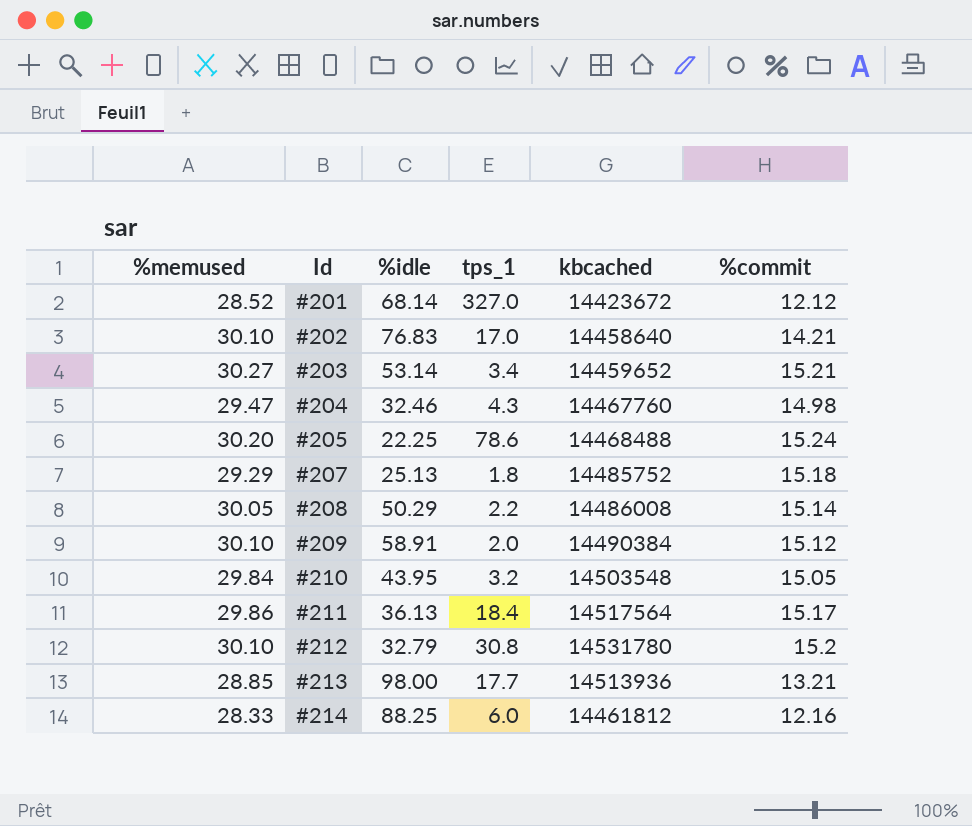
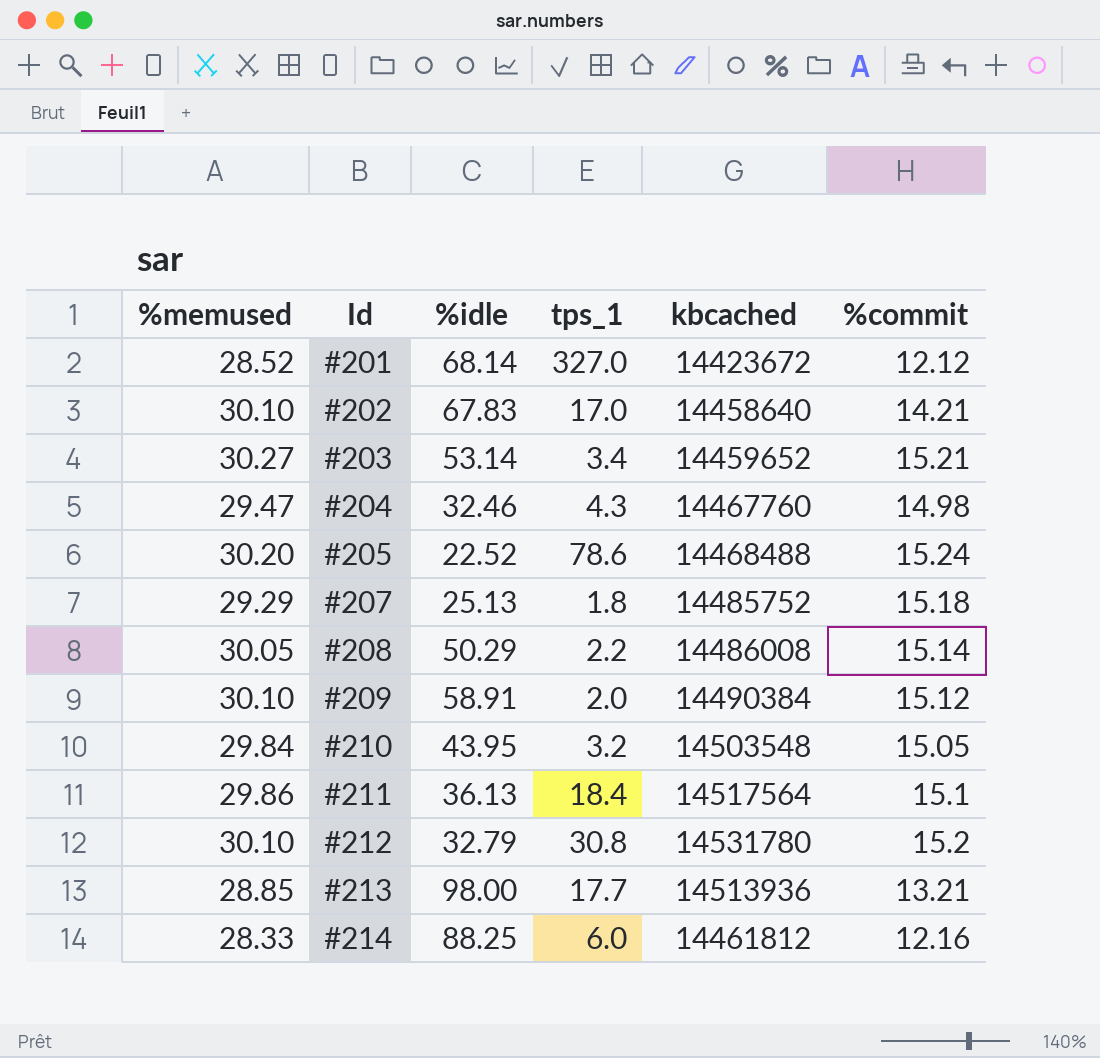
#202 | %idle: 76.83 -> 67.83
#205 | %idle: 22.25 -> 22.52
#211 | %commit: 15.17 -> 15.1

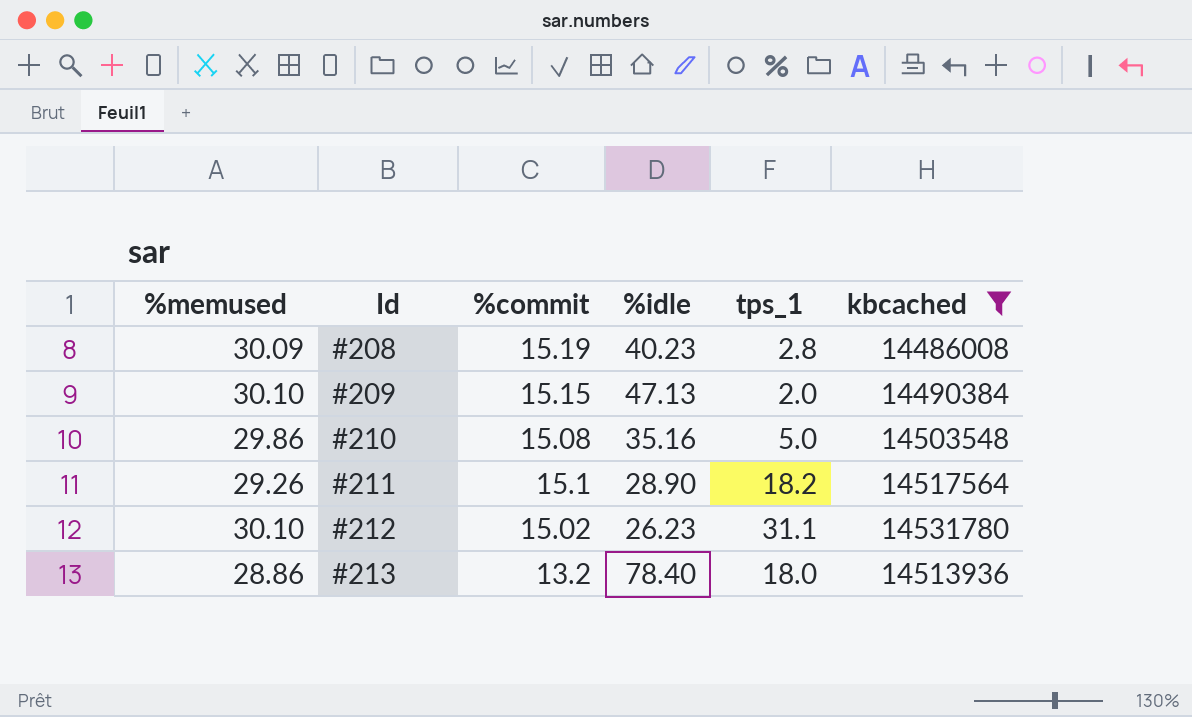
filter: none -> kbcached >= 14486008
column %commit | position: 6 -> 3
#208 | %memused: 30.05 -> 30.09
#208 | %commit: 15.14 -> 15.19
#208 | %idle: 50.29 -> 40.23
#208 | tps_1: 2.2 -> 2.8
#209 | %commit: 15.12 -> 15.15
#209 | %idle: 58.91 -> 47.13
#210 | %memused: 29.84 -> 29.86
#210 | %commit: 15.05 -> 15.08
#210 | %idle: 43.95 -> 35.16
#210 | tps_1: 3.2 -> 5.0
#211 | %memused: 29.86 -> 29.26
#211 | %idle: 36.13 -> 28.90
#211 | tps_1: 18.4 -> 18.2
#212 | %commit: 15.2 -> 15.02
#212 | %idle: 32.79 -> 26.23
#212 | tps_1: 30.8 -> 31.1
#213 | %memused: 28.85 -> 28.86
#213 | %commit: 13.21 -> 13.2
#213 | %idle: 98.00 -> 78.40
#213 | tps_1: 17.7 -> 18.0

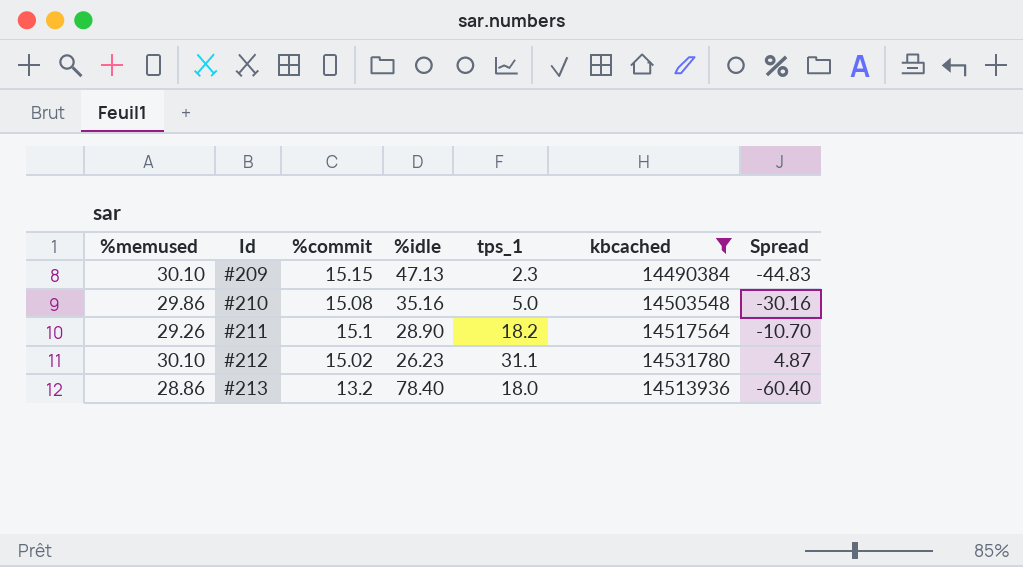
column Spread | formula: none -> [tps_1] - [%idle]
row #208: 30.09 | 15.19 | 40.23 | 2.8 | 14486008 -> none
#209 | tps_1: 2.0 -> 2.3

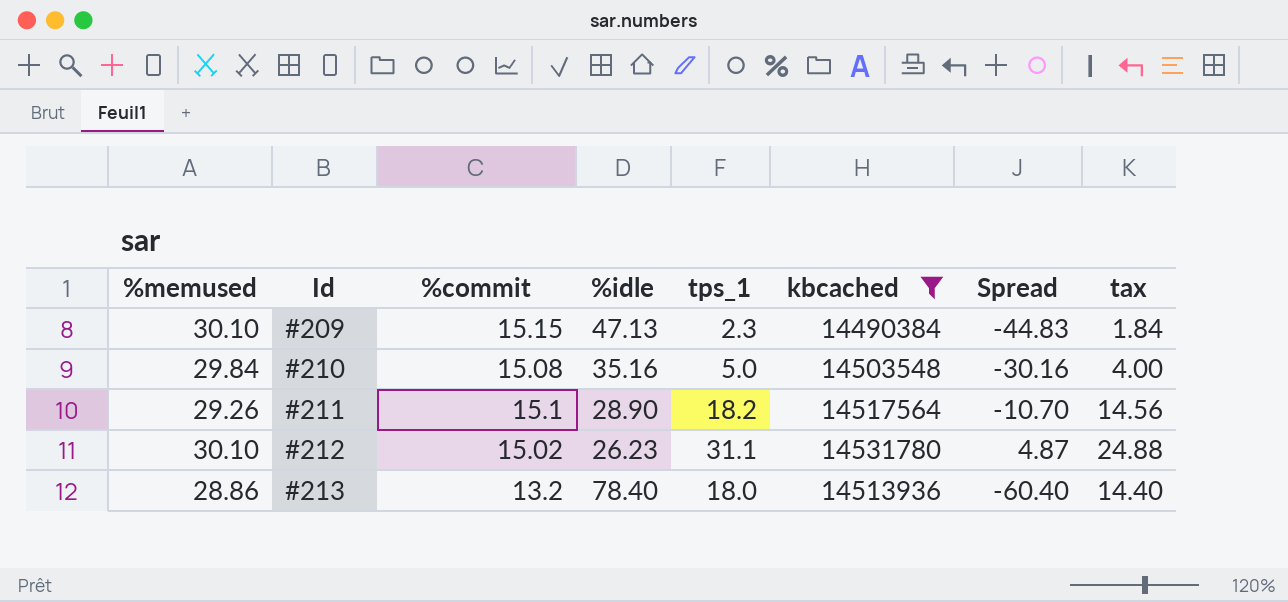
column tax | formula: none -> [tps_1] * 0.8
#210 | %memused: 29.86 -> 29.84

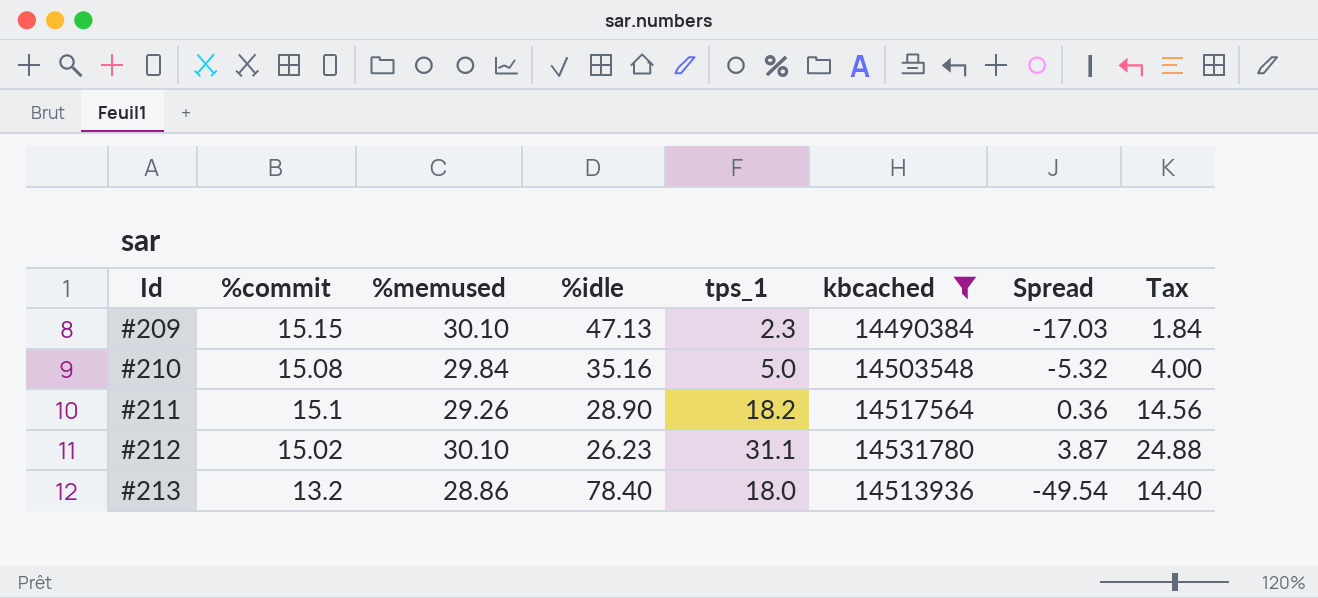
column %memused | position: 1 -> 3
column Spread | formula: [tps_1] - [%idle] -> [%memused] - [%idle]
column name: tax -> Tax

